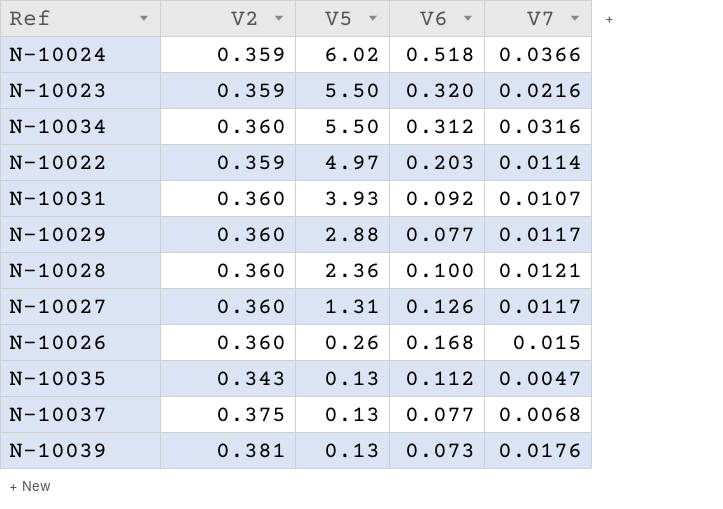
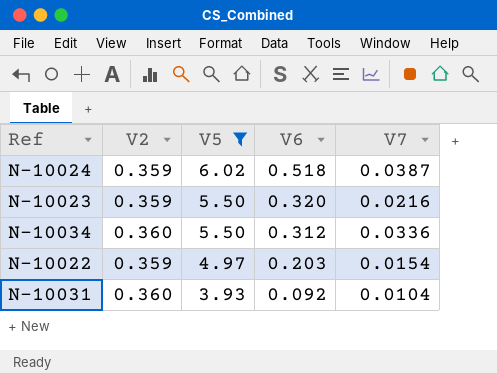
filter: none -> V5 >= 3.93
N-10024 | V7: 0.0366 -> 0.0387
N-10034 | V7: 0.0316 -> 0.0336
N-10022 | V7: 0.0114 -> 0.0154
N-10031 | V7: 0.0107 -> 0.0104

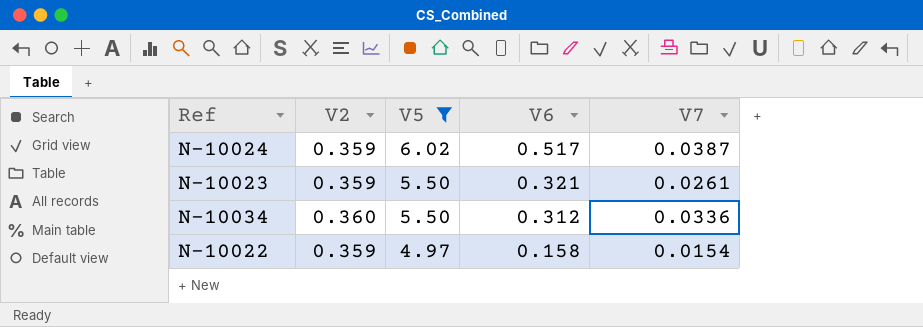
row N-10031: 0.360 | 3.93 | 0.092 | 0.0104 -> none
N-10024 | V6: 0.518 -> 0.517
N-10023 | V6: 0.320 -> 0.321
N-10023 | V7: 0.0216 -> 0.0261
N-10022 | V6: 0.203 -> 0.158

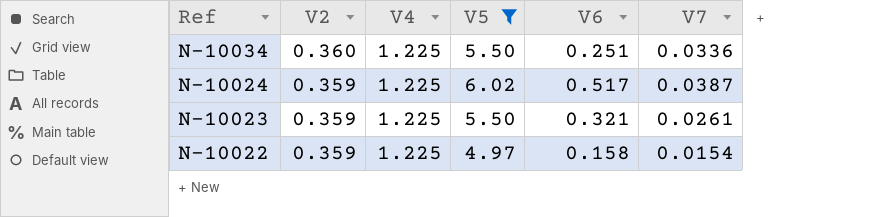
row order: V5 descending -> Ref descending
column V4 | position: none -> 3
N-10034 | V6: 0.312 -> 0.251

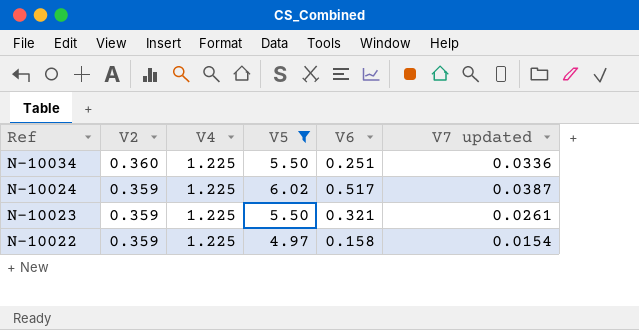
column name: V7 -> V7 updated

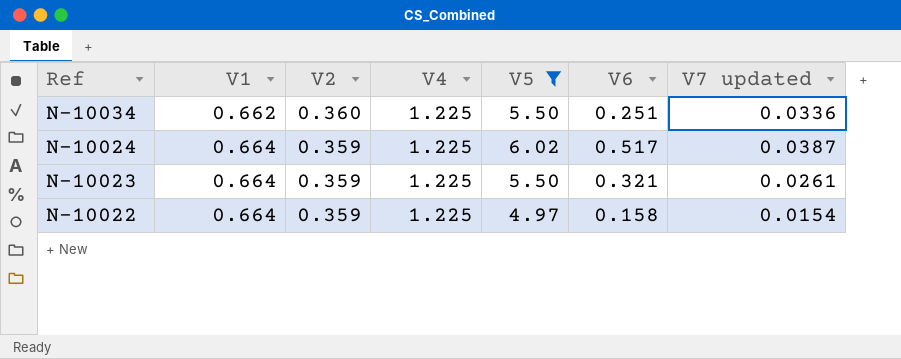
column V1 | position: none -> 2

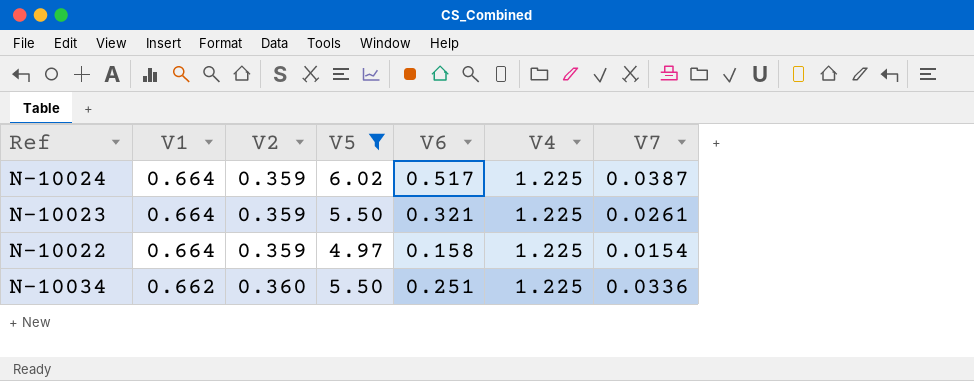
row order: Ref descending -> V1 descending
column V4 | position: 4 -> 6
column name: V7 updated -> V7

